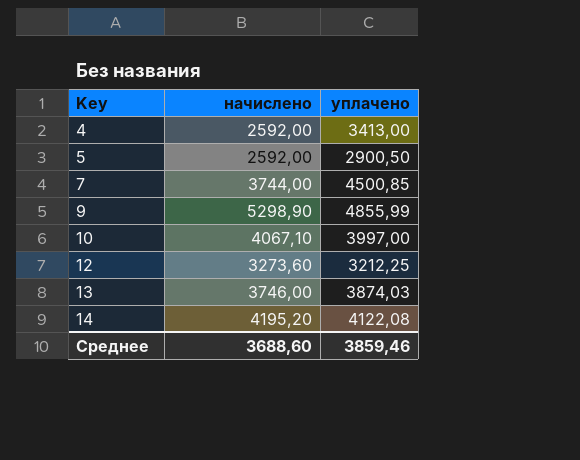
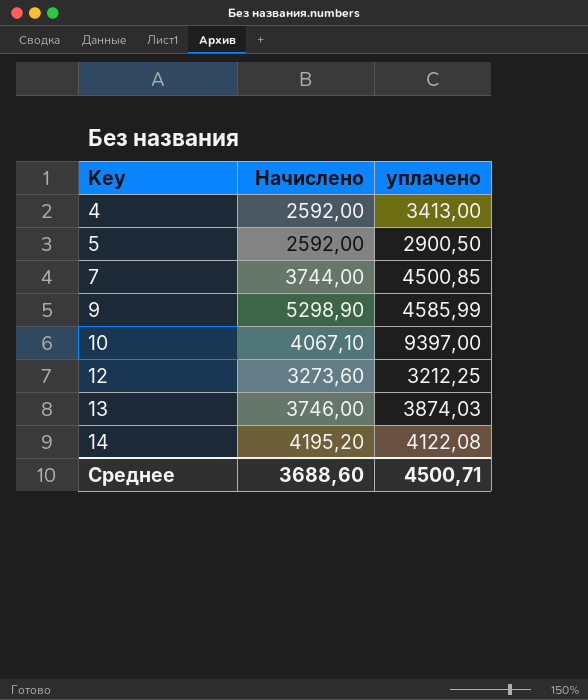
column name: начислено -> Начислено
9 | уплачено: 4855,99 -> 4585,99
10 | уплачено: 3997,00 -> 9397,00
Среднее | уплачено: 3859,46 -> 4500,71

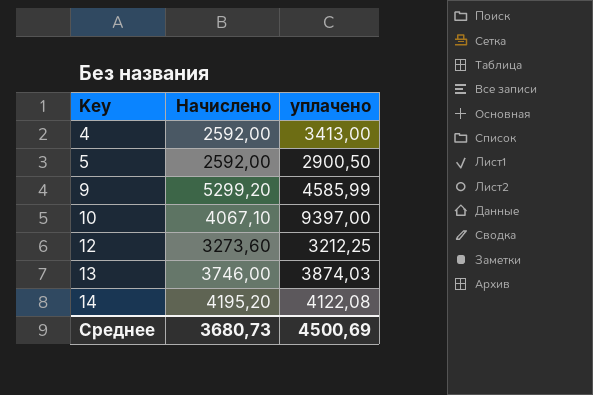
row 7: 3744,00 | 4500,85 -> none
9 | Начислено: 5298,90 -> 5299,20
Среднее | Начислено: 3688,60 -> 3680,73
Среднее | уплачено: 4500,71 -> 4500,69

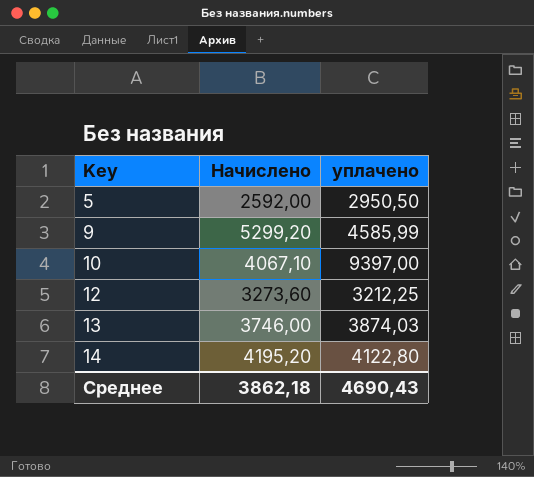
row 4: 2592,00 | 3413,00 -> none
5 | уплачено: 2900,50 -> 2950,50
14 | уплачено: 4122,08 -> 4122,80
Среднее | Начислено: 3680,73 -> 3862,18
Среднее | уплачено: 4500,69 -> 4690,43

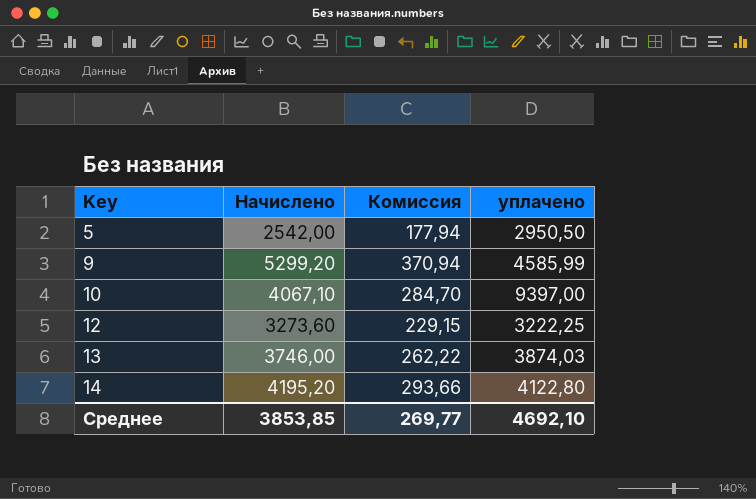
column Комиссия | formula: none -> [Начислено] * 0,07
5 | Начислено: 2592,00 -> 2542,00
12 | уплачено: 3212,25 -> 3222,25
Среднее | Начислено: 3862,18 -> 3853,85
Среднее | уплачено: 4690,43 -> 4692,10

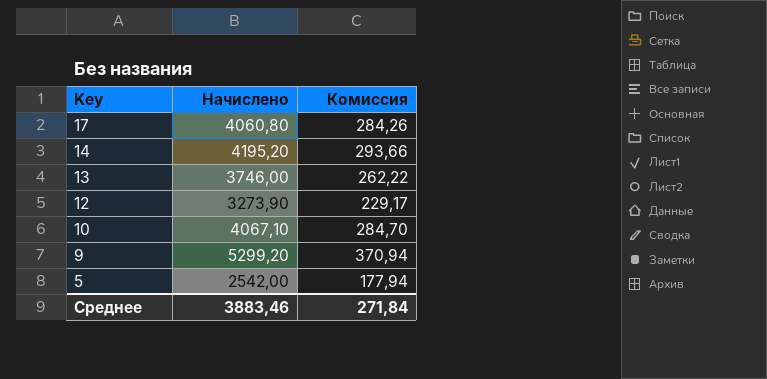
row order: Key ascending -> Key descending
column уплачено | position: 4 -> none
row 17: none -> 4060,80 | 284,26
12 | Начислено: 3273,60 -> 3273,90
12 | Комиссия: 229,15 -> 229,17
Среднее | Начислено: 3853,85 -> 3883,46
Среднее | Комиссия: 269,77 -> 271,84

